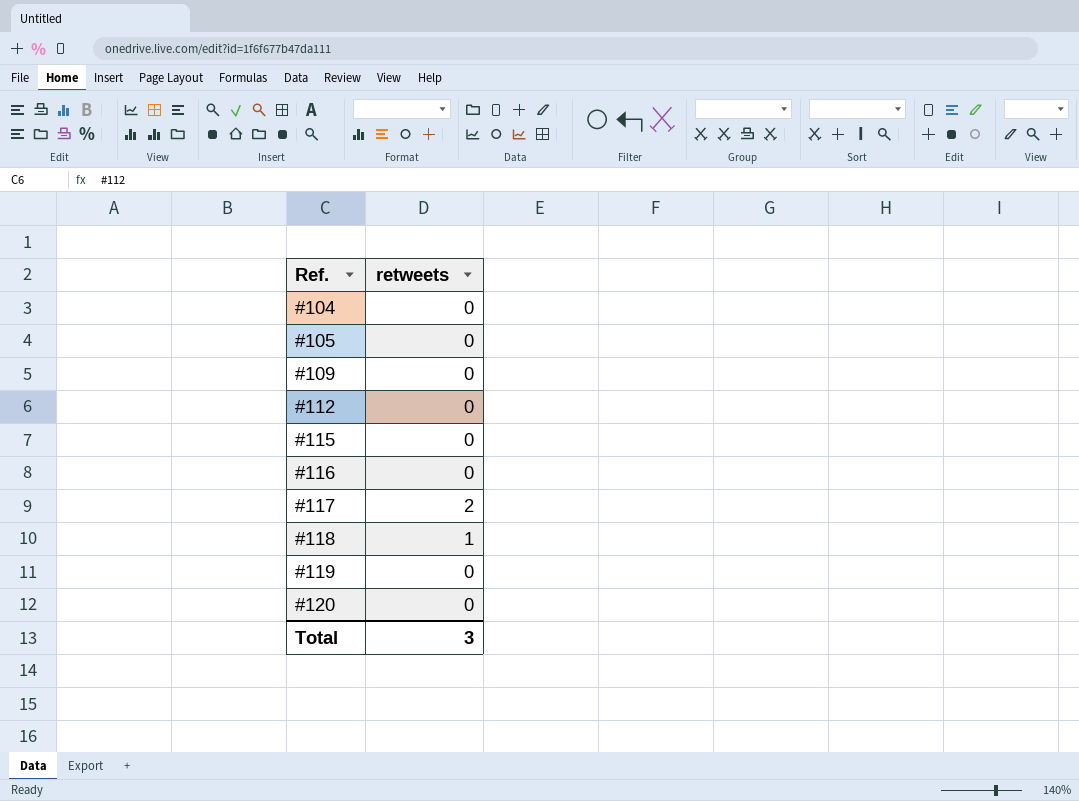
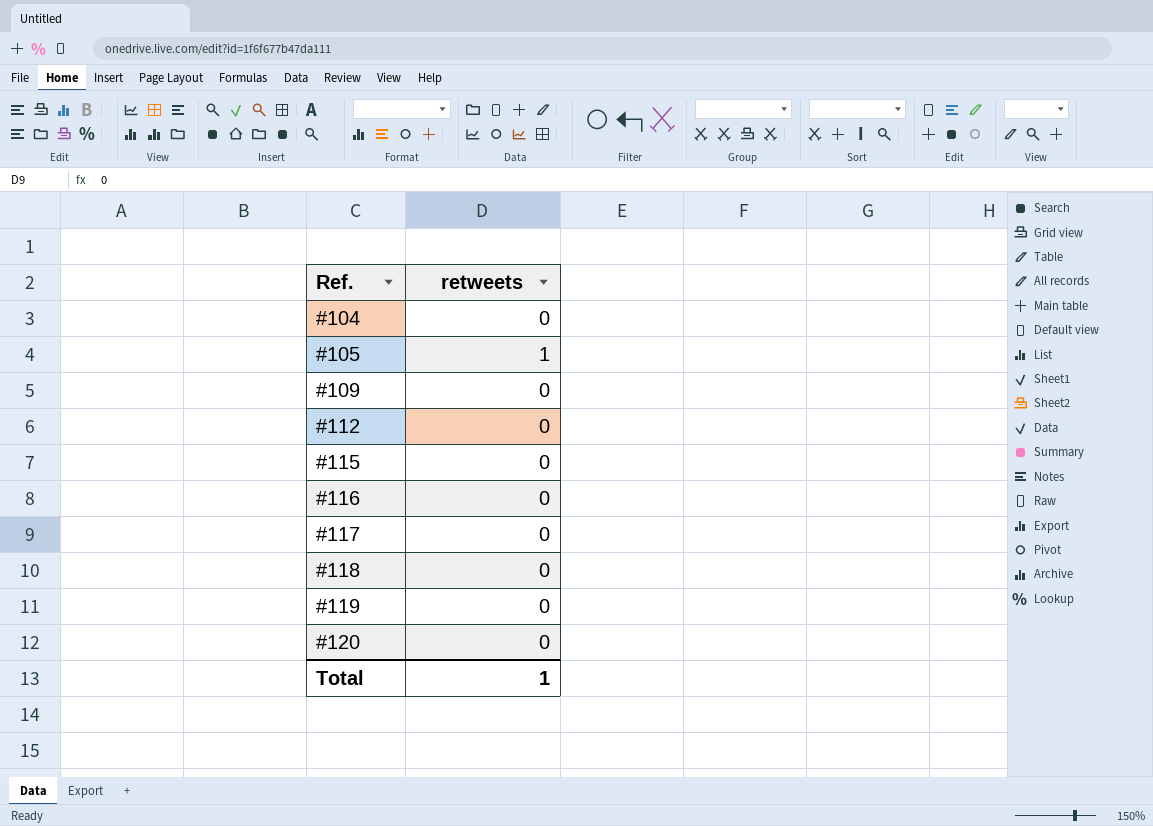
#105 | retweets: 0 -> 1
#117 | retweets: 2 -> 0
#118 | retweets: 1 -> 0
Total | retweets: 3 -> 1

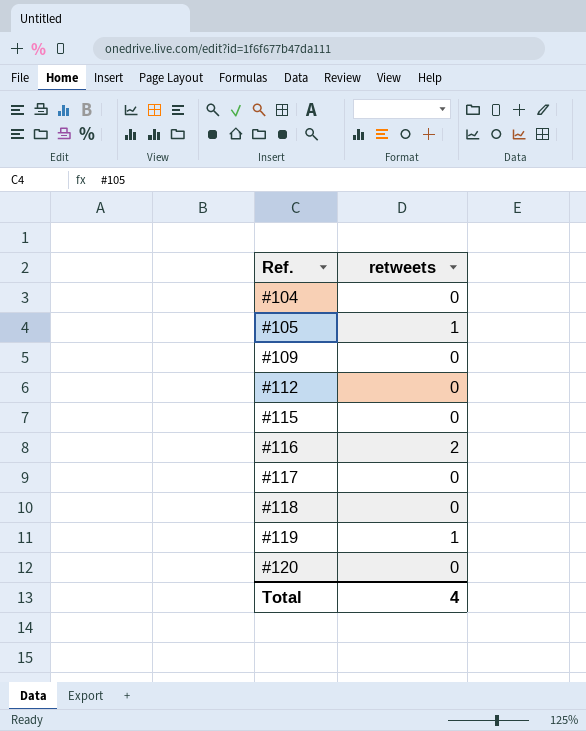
#116 | retweets: 0 -> 2
#119 | retweets: 0 -> 1
Total | retweets: 1 -> 4

